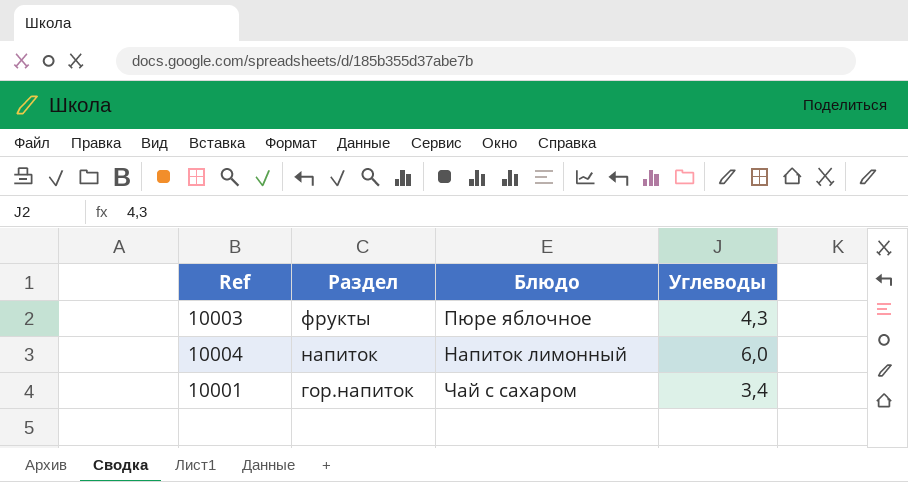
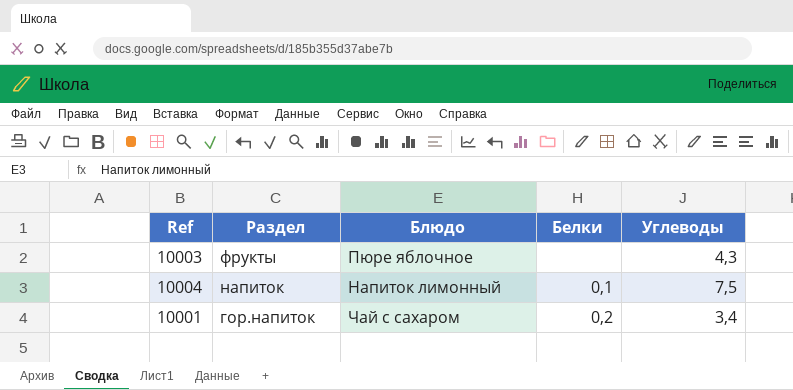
column Белки | position: none -> 4
10004 | Углеводы: 6,0 -> 7,5

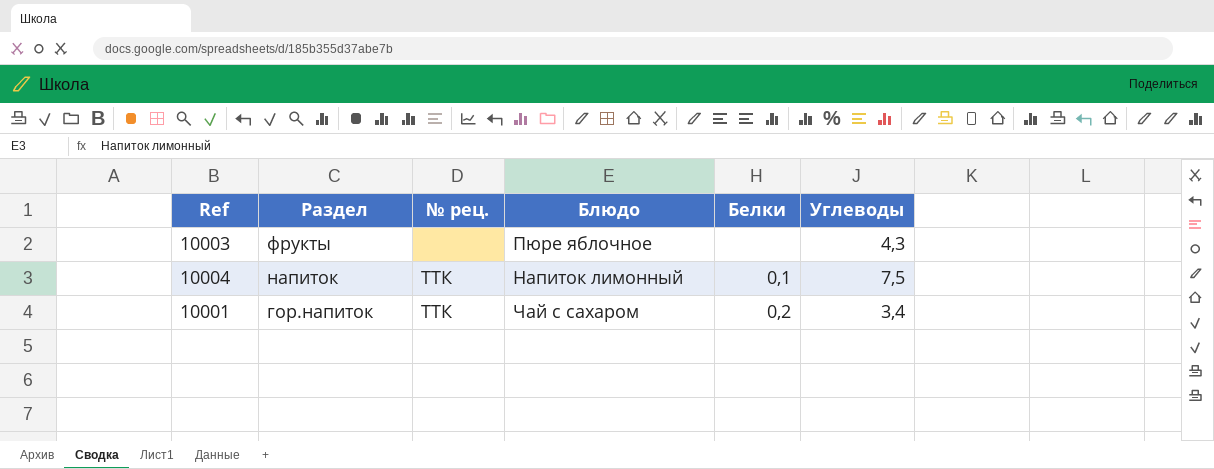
column № рец. | position: none -> 3

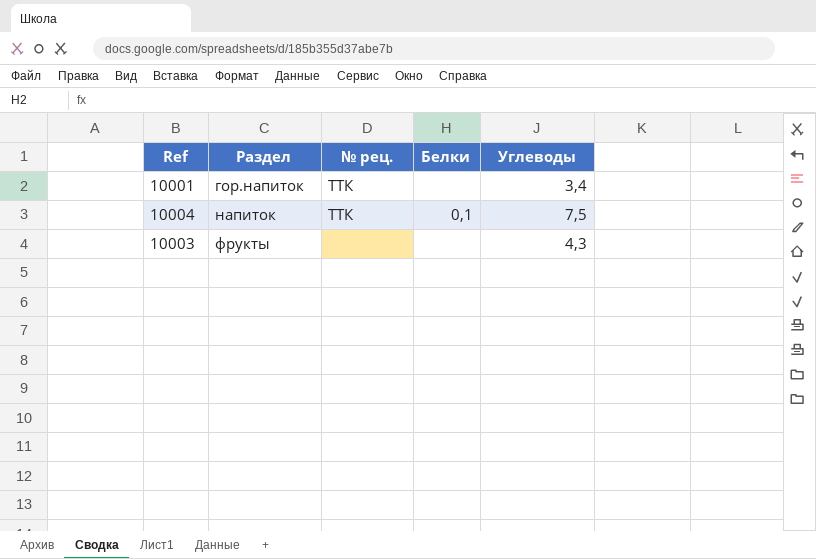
row order: Раздел descending -> Раздел ascending
column Блюдо | position: 4 -> none
10001 | Белки: 0,2 -> none

